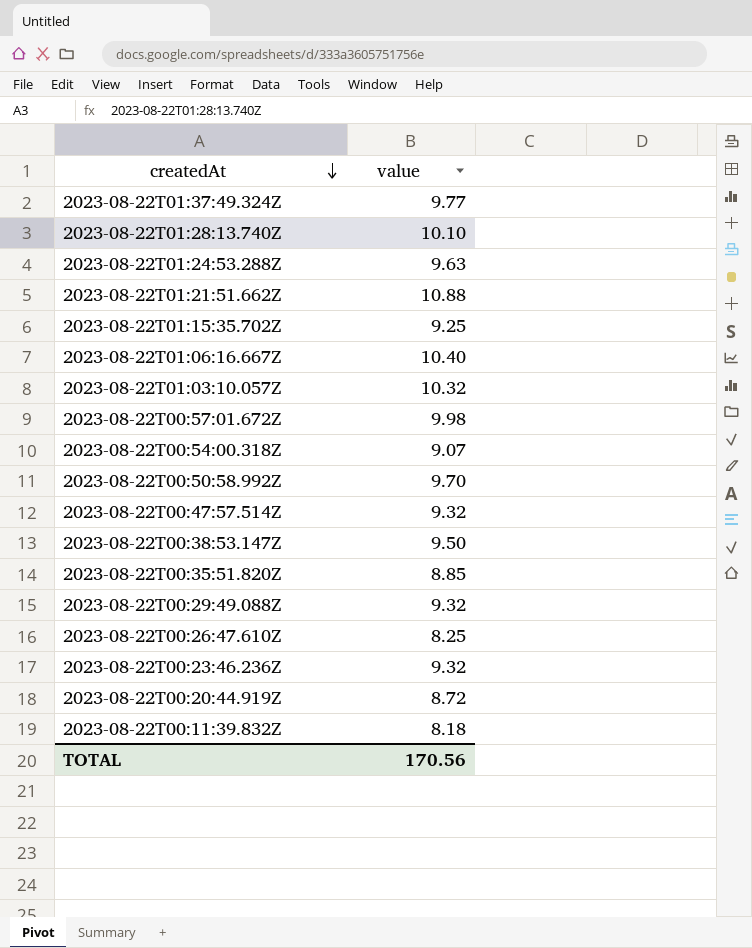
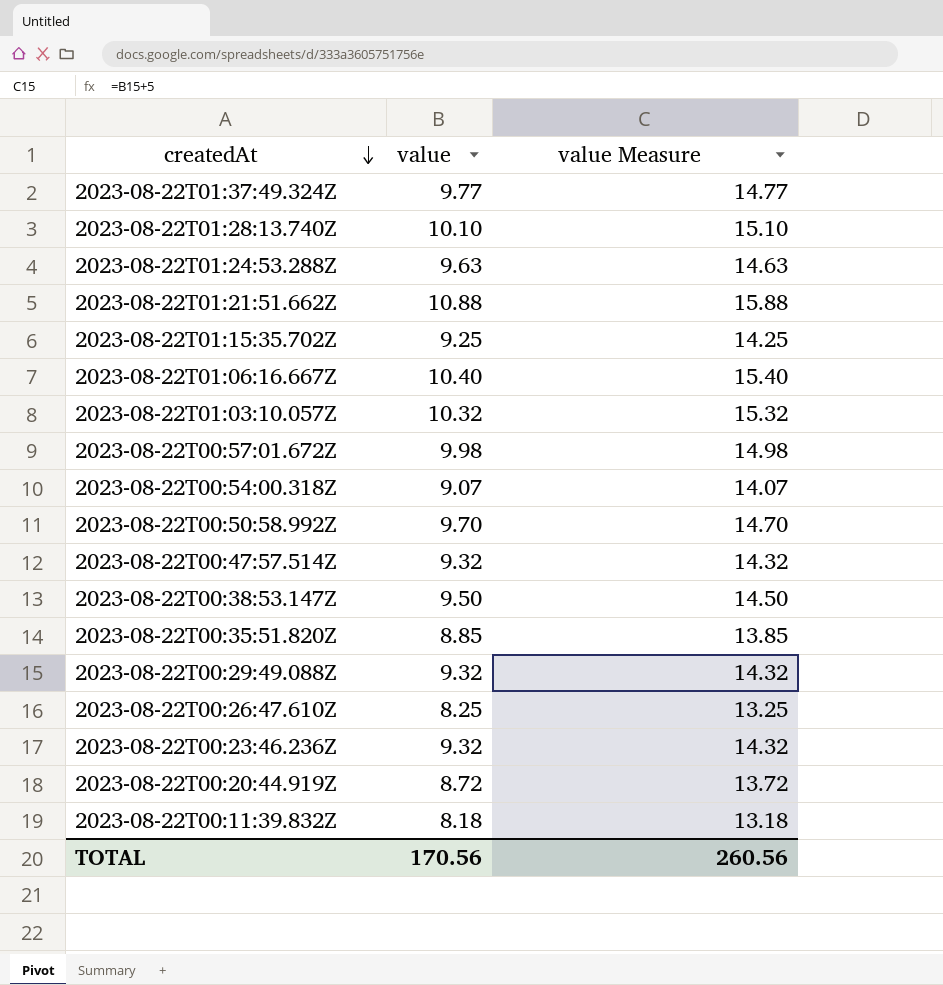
column value Measure | formula: none -> [value] + 5

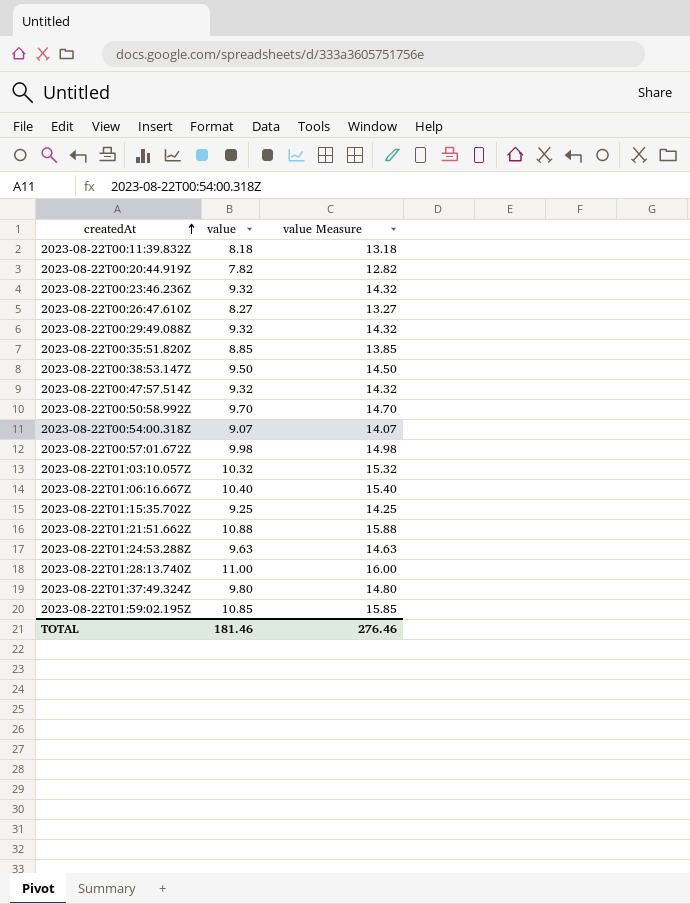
row order: createdAt descending -> createdAt ascending
2023-08-22T00:20:44.919Z | value: 8.72 -> 7.82
2023-08-22T00:20:44.919Z | value Measure: 13.72 -> 12.82
2023-08-22T00:26:47.610Z | value: 8.25 -> 8.27
2023-08-22T00:26:47.610Z | value Measure: 13.25 -> 13.27
2023-08-22T01:28:13.740Z | value: 10.10 -> 11.00
2023-08-22T01:28:13.740Z | value Measure: 15.10 -> 16.00
2023-08-22T01:37:49.324Z | value: 9.77 -> 9.80
2023-08-22T01:37:49.324Z | value Measure: 14.77 -> 14.80
row 2023-08-22T01:59:02.195Z: none -> 10.85 | 15.85
TOTAL | value: 170.56 -> 181.46
TOTAL | value Measure: 260.56 -> 276.46

